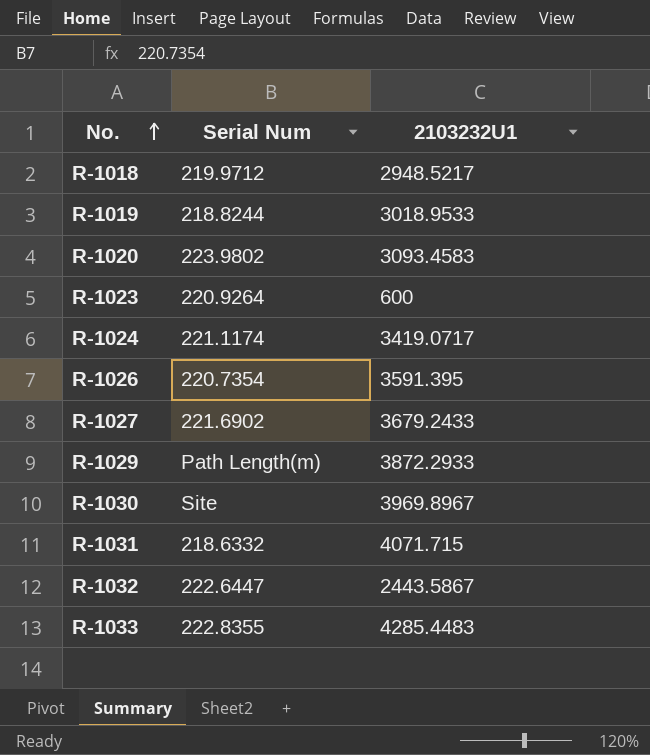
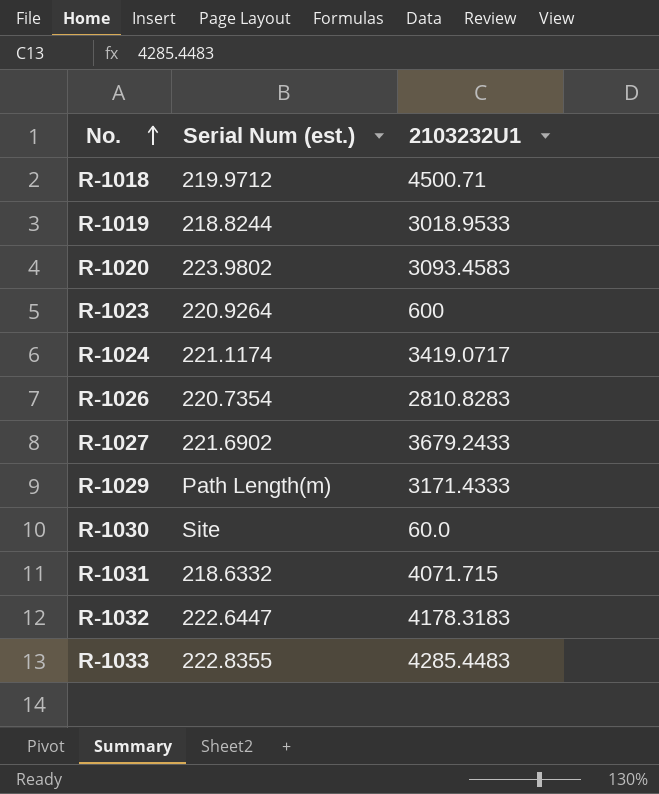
column name: Serial Num -> Serial Num (est.)
R-1018 | 2103232U1: 2948.5217 -> 4500.71
R-1026 | 2103232U1: 3591.395 -> 2810.8283
R-1029 | 2103232U1: 3872.2933 -> 3171.4333
R-1030 | 2103232U1: 3969.8967 -> 60.0
R-1032 | 2103232U1: 2443.5867 -> 4178.3183

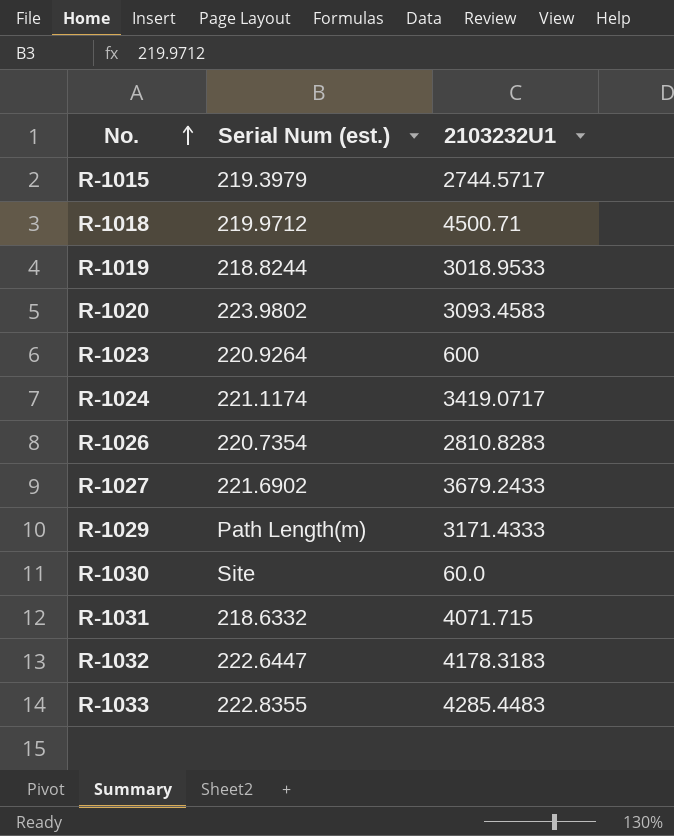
row R-1015: none -> 219.3979 | 2744.5717

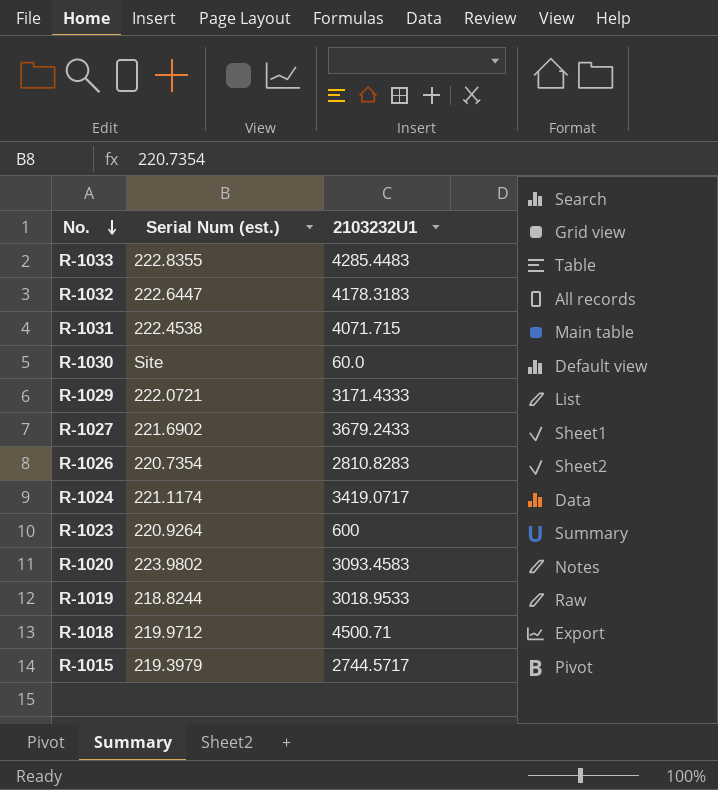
row order: No. ascending -> No. descending
R-1031 | Serial Num (est.): 218.6332 -> 222.4538
R-1029 | Serial Num (est.): Path Length(m) -> 222.0721

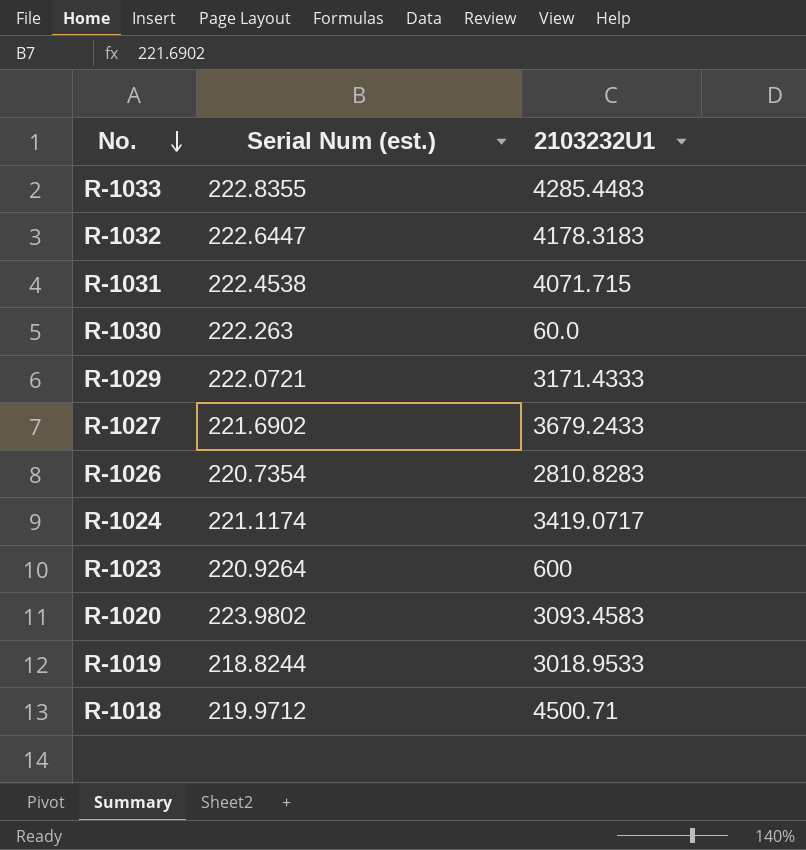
row R-1015: 219.3979 | 2744.5717 -> none
R-1030 | Serial Num (est.): Site -> 222.263

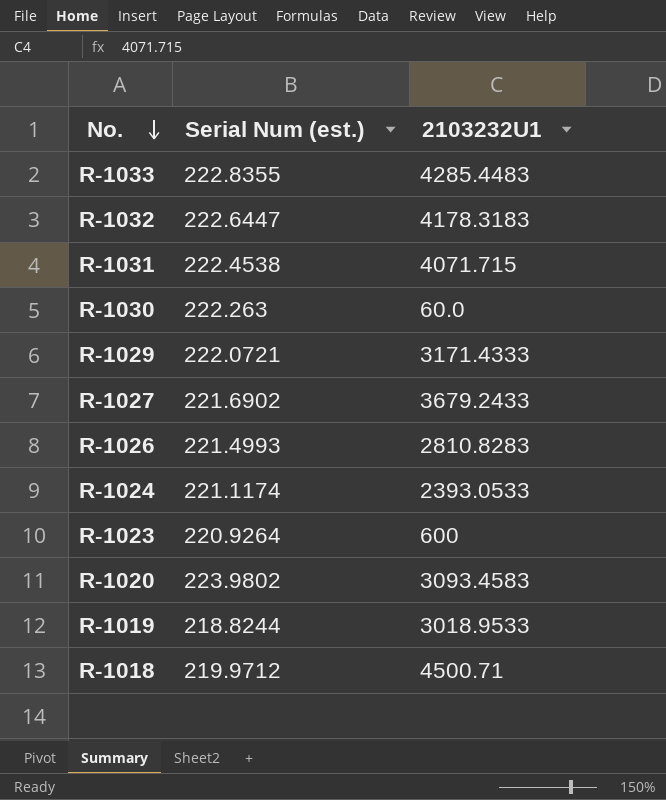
R-1026 | Serial Num (est.): 220.7354 -> 221.4993
R-1024 | 2103232U1: 3419.0717 -> 2393.0533

